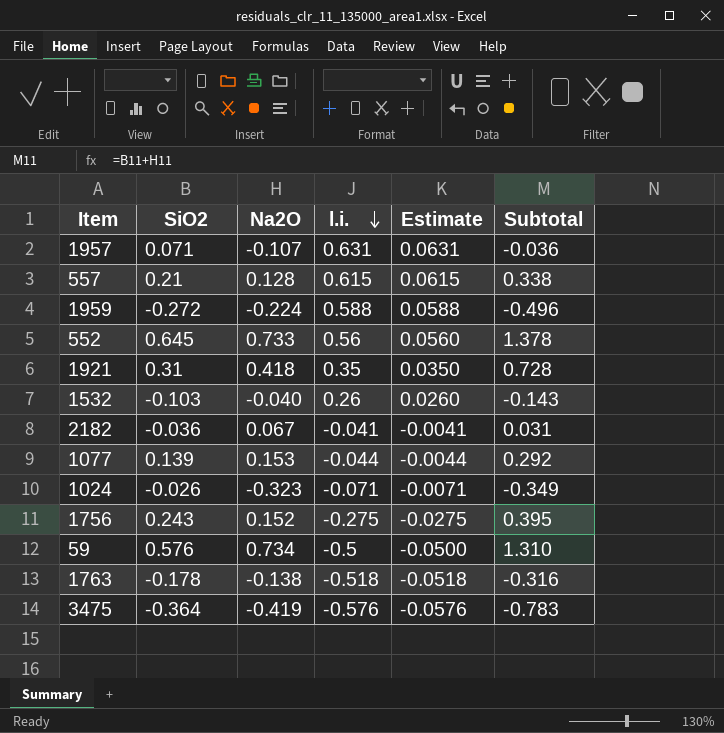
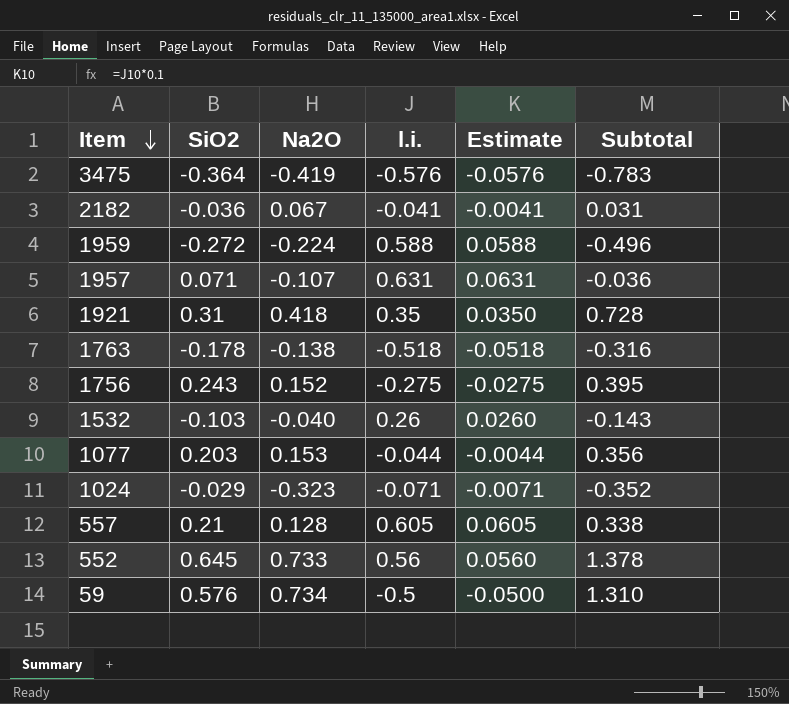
row order: l.i. descending -> Item descending
1077 | SiO2: 0.139 -> 0.203
1077 | Subtotal: 0.292 -> 0.356
1024 | SiO2: -0.026 -> -0.029
1024 | Subtotal: -0.349 -> -0.352
557 | l.i.: 0.615 -> 0.605
557 | Estimate: 0.0615 -> 0.0605

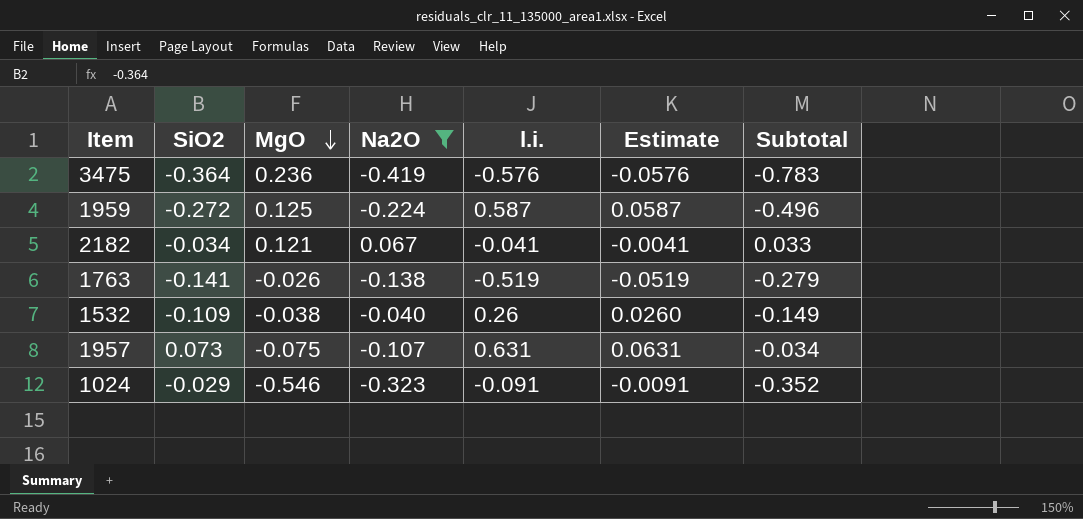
filter: none -> Na2O <= 0.067
row order: Item descending -> MgO descending
column MgO | position: none -> 3
1959 | l.i.: 0.588 -> 0.587
1959 | Estimate: 0.0588 -> 0.0587
2182 | SiO2: -0.036 -> -0.034
2182 | Subtotal: 0.031 -> 0.033
1763 | SiO2: -0.178 -> -0.141
1763 | l.i.: -0.518 -> -0.519
1763 | Estimate: -0.0518 -> -0.0519
1763 | Subtotal: -0.316 -> -0.279
1532 | SiO2: -0.103 -> -0.109
1532 | Subtotal: -0.143 -> -0.149
1957 | SiO2: 0.071 -> 0.073
1957 | Subtotal: -0.036 -> -0.034
1024 | l.i.: -0.071 -> -0.091
1024 | Estimate: -0.0071 -> -0.0091

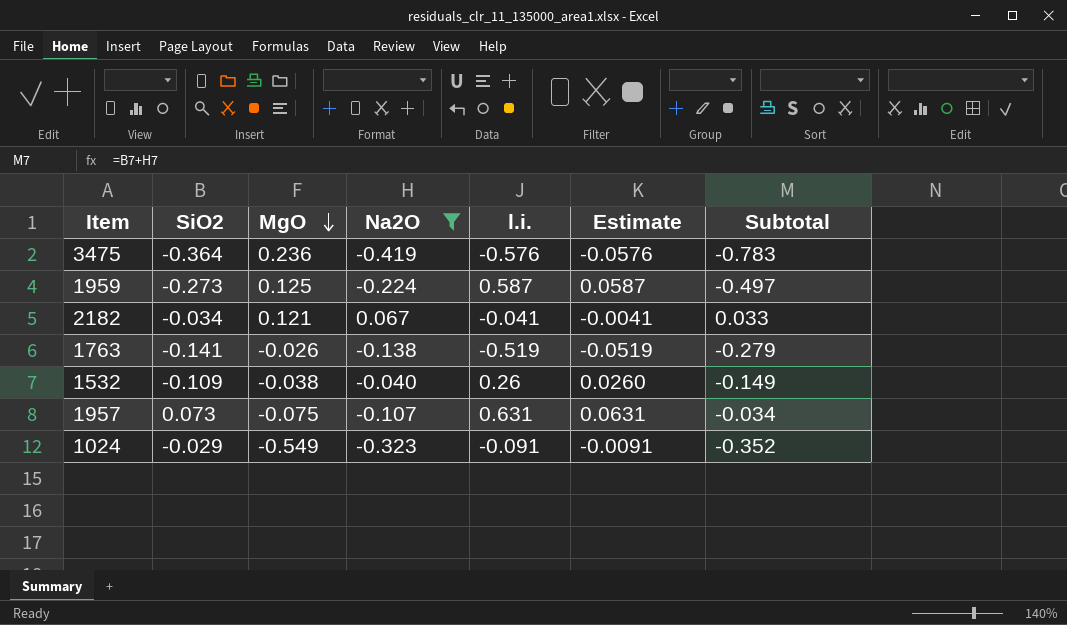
1959 | SiO2: -0.272 -> -0.273
1959 | Subtotal: -0.496 -> -0.497
1024 | MgO: -0.546 -> -0.549

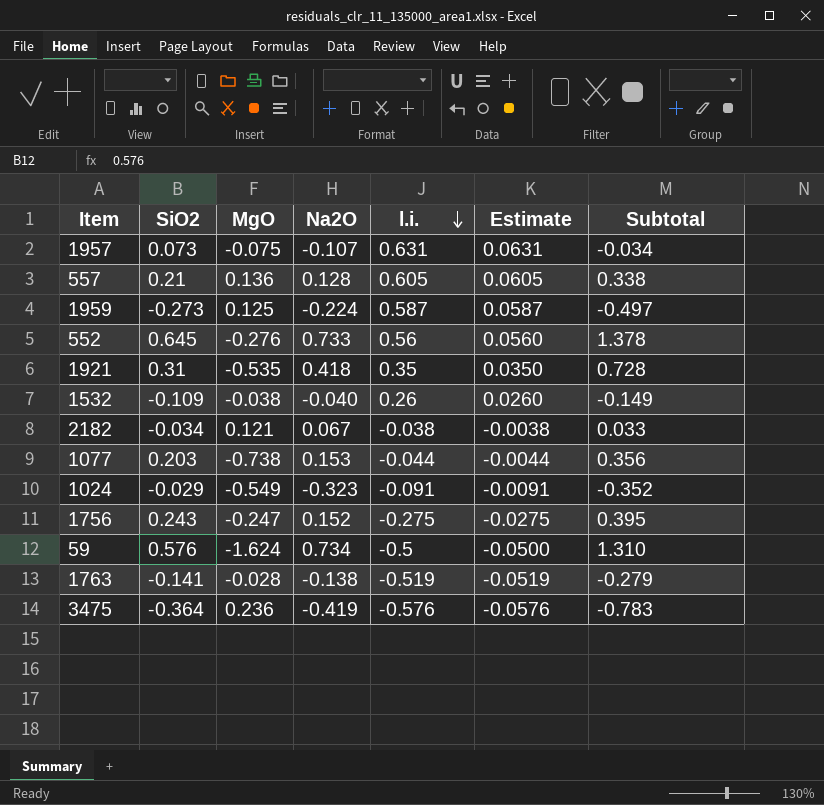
filter: Na2O <= 0.067 -> none
row order: MgO descending -> l.i. descending
2182 | l.i.: -0.041 -> -0.038
2182 | Estimate: -0.0041 -> -0.0038
1763 | MgO: -0.026 -> -0.028

